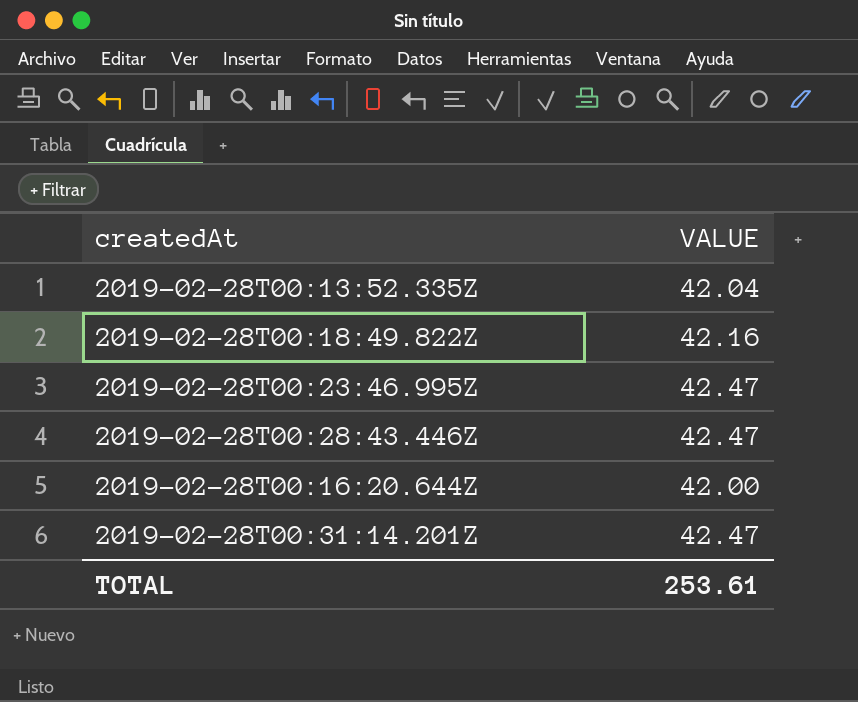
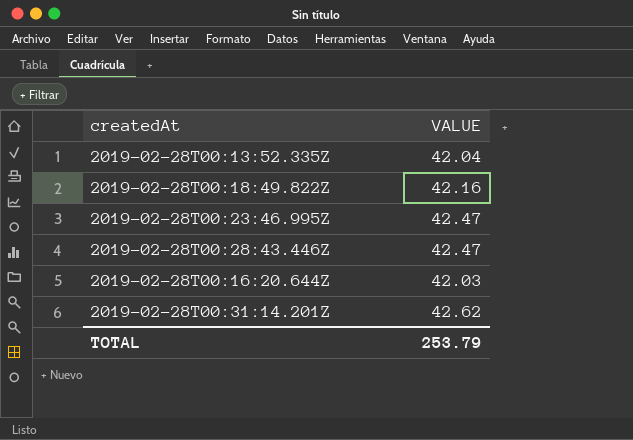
2019-02-28T00:16:20.644Z | VALUE: 42.00 -> 42.03
2019-02-28T00:31:14.201Z | VALUE: 42.47 -> 42.62
TOTAL | VALUE: 253.61 -> 253.79

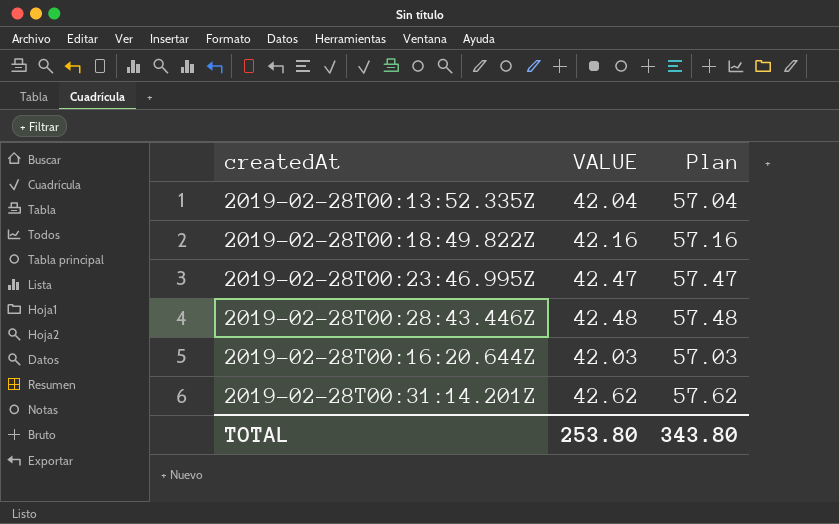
column Plan | formula: none -> [VALUE] + 15
2019-02-28T00:28:43.446Z | VALUE: 42.47 -> 42.48
TOTAL | VALUE: 253.79 -> 253.80

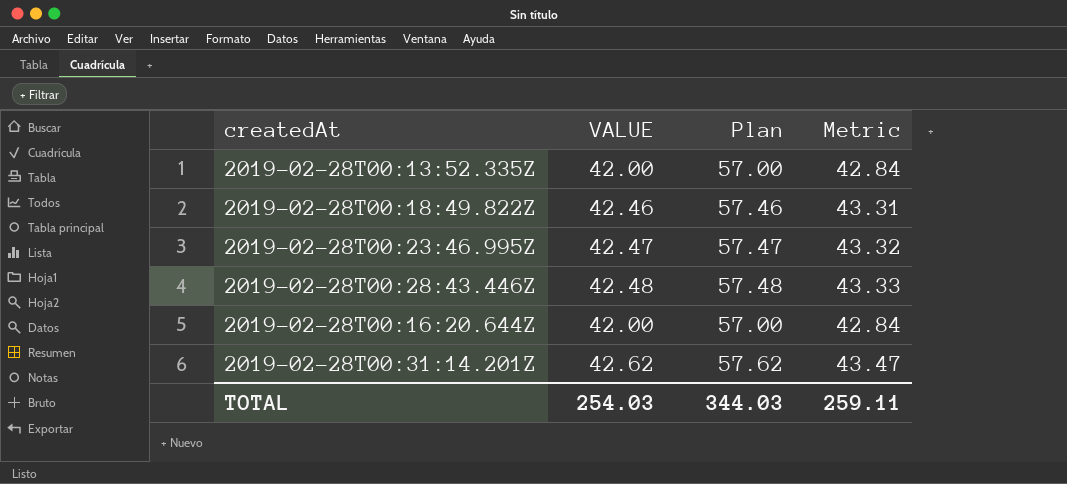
column Metric | formula: none -> [VALUE] * 1.02
2019-02-28T00:13:52.335Z | VALUE: 42.04 -> 42.00
2019-02-28T00:13:52.335Z | Plan: 57.04 -> 57.00
2019-02-28T00:18:49.822Z | VALUE: 42.16 -> 42.46
2019-02-28T00:18:49.822Z | Plan: 57.16 -> 57.46
2019-02-28T00:16:20.644Z | VALUE: 42.03 -> 42.00
2019-02-28T00:16:20.644Z | Plan: 57.03 -> 57.00
TOTAL | VALUE: 253.80 -> 254.03
TOTAL | Plan: 343.80 -> 344.03

